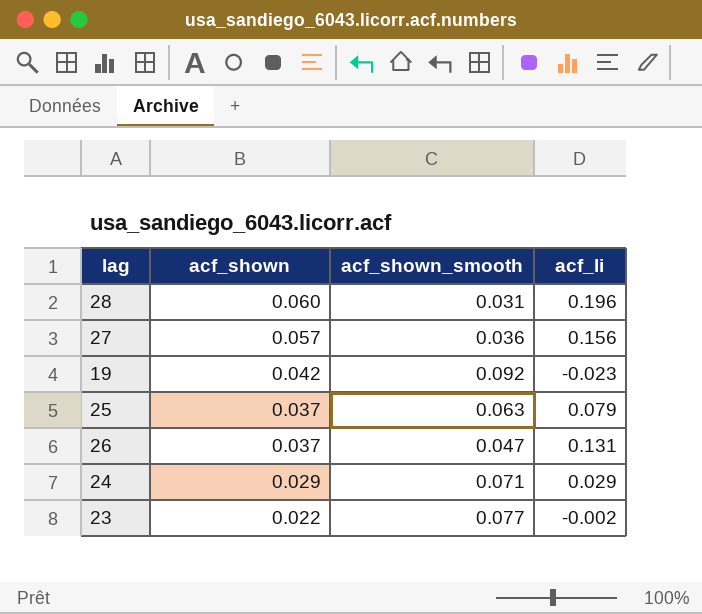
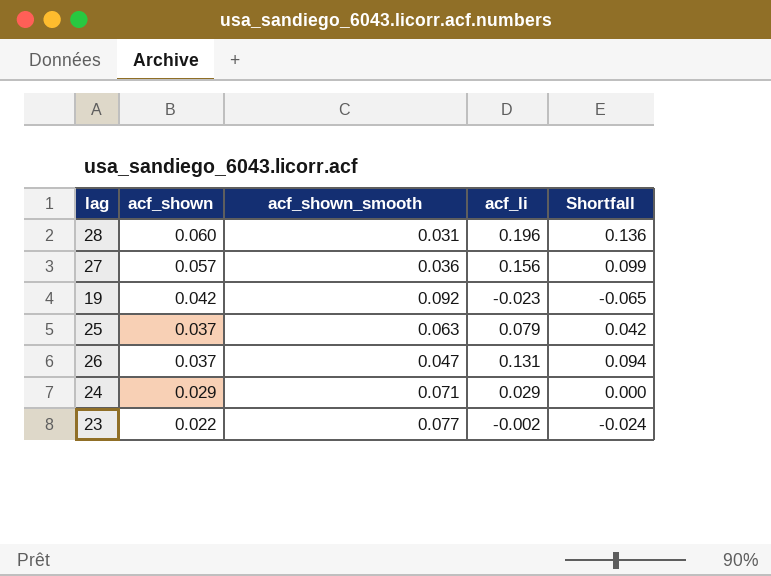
column Shortfall | formula: none -> [acf_li] - [acf_shown]

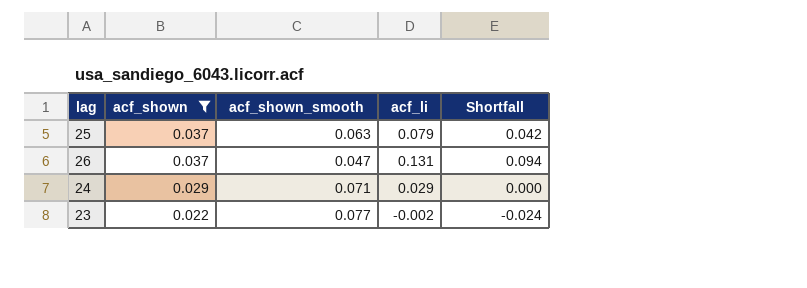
filter: none -> acf_shown <= 0.037

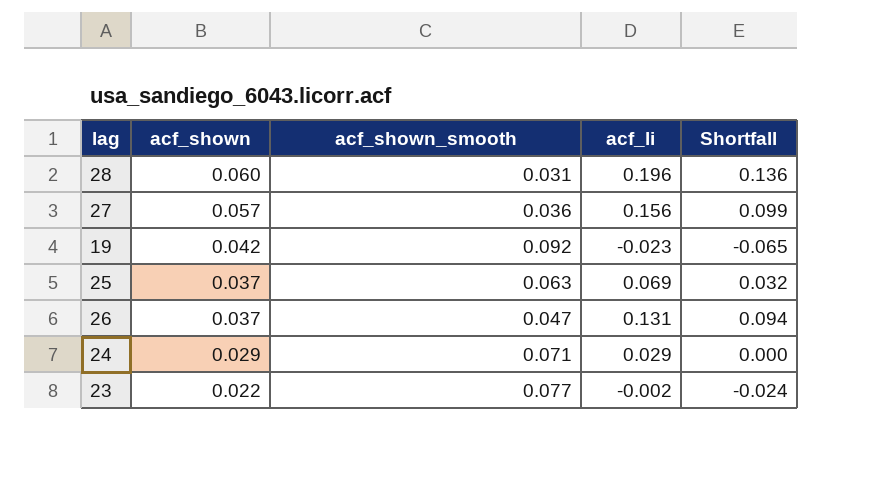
filter: acf_shown <= 0.037 -> none
25 | acf_li: 0.079 -> 0.069
25 | Shortfall: 0.042 -> 0.032

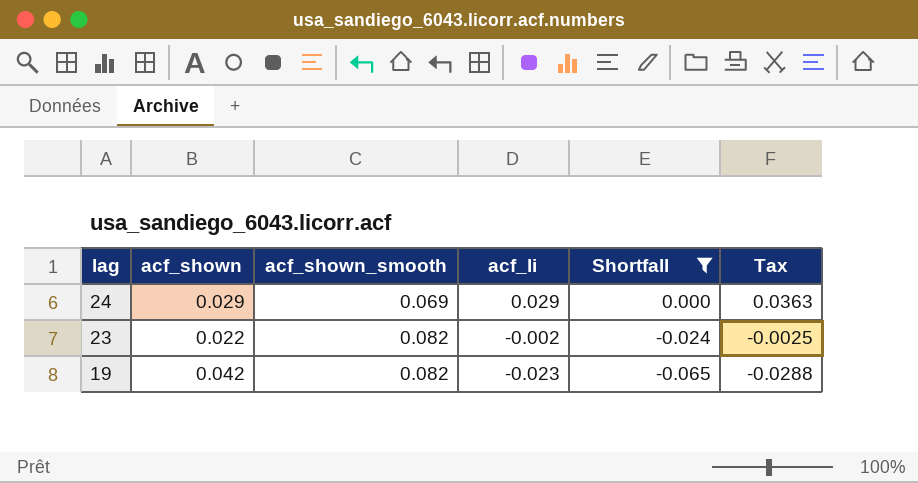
filter: none -> Shortfall <= 0.000
row order: acf_shown descending -> lag descending
column Tax | formula: none -> [acf_li] * 1.25
24 | acf_shown_smooth: 0.071 -> 0.069
23 | acf_shown_smooth: 0.077 -> 0.082
19 | acf_shown_smooth: 0.092 -> 0.082

